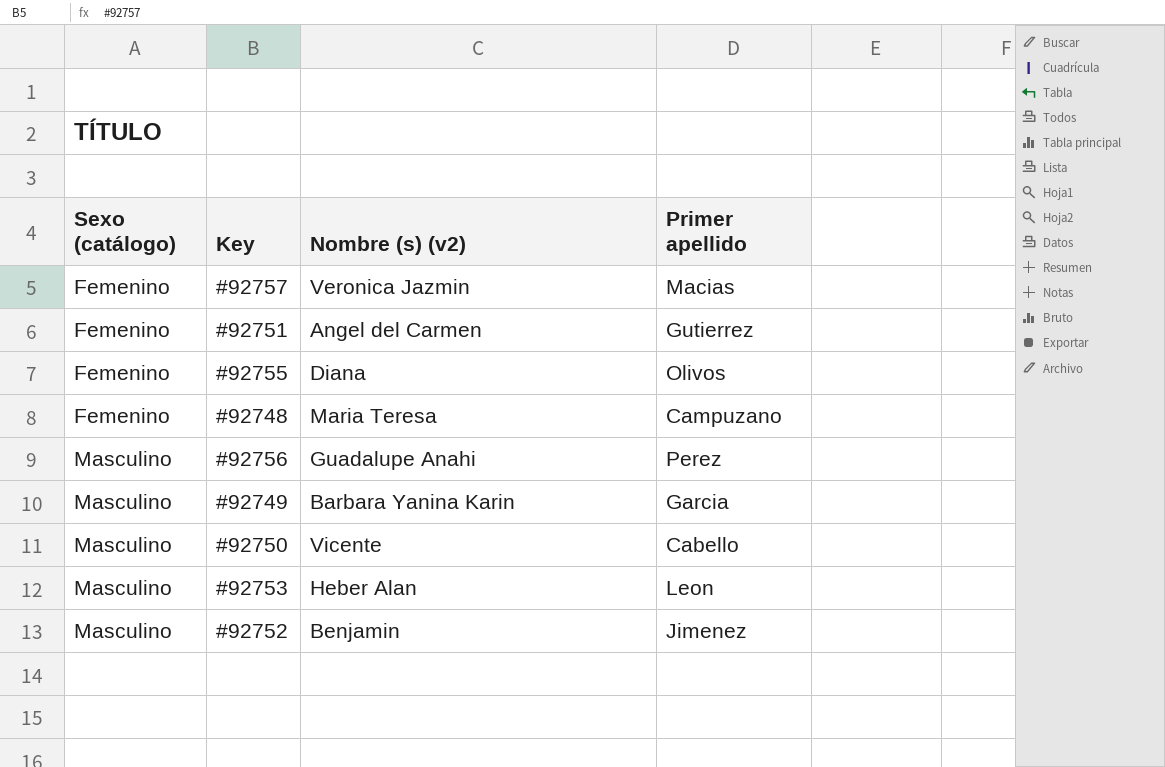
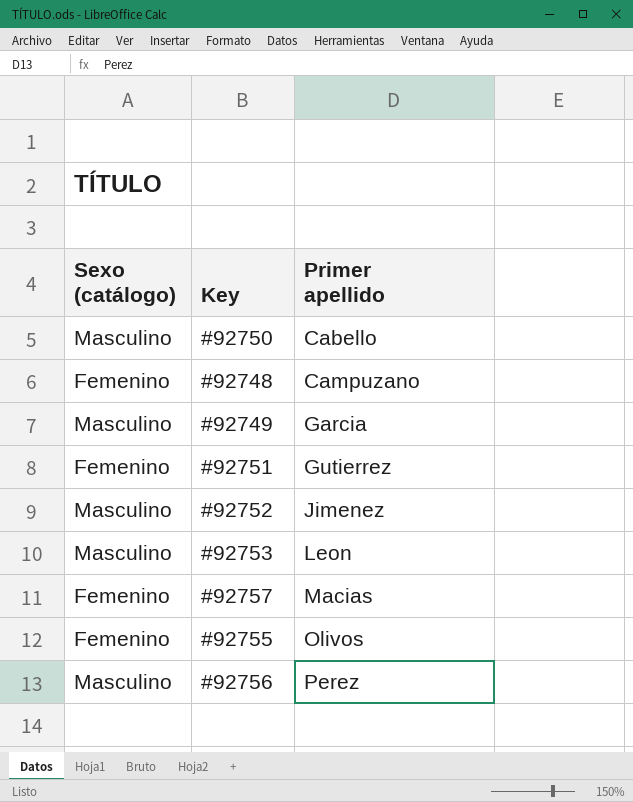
row order: Sexo (catálogo) ascending -> Primer apellido ascending
column Nombre (s) (v2) | position: 3 -> none

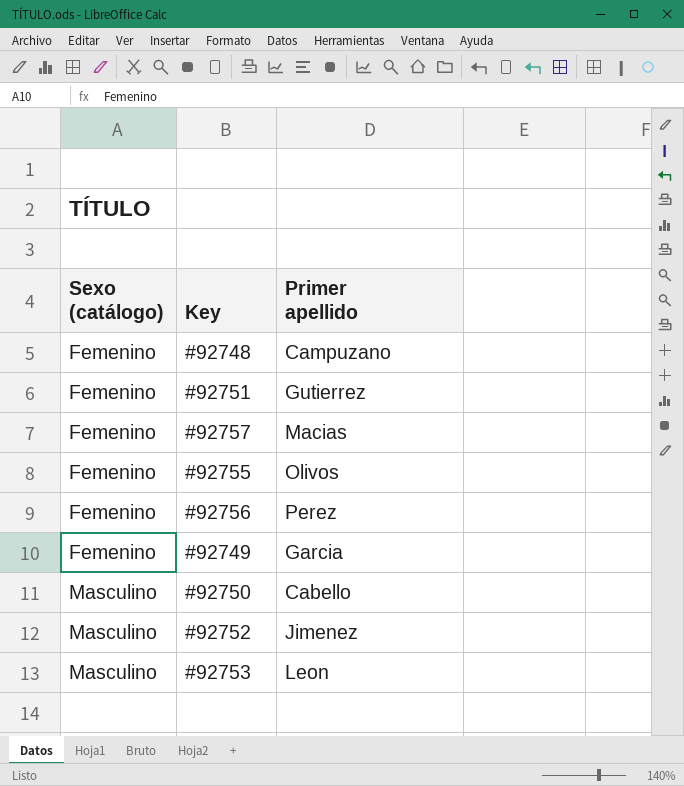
row order: Primer apellido ascending -> Sexo (catálogo) ascending
#92756 | Sexo (catálogo): Masculino -> Femenino
#92749 | Sexo (catálogo): Masculino -> Femenino

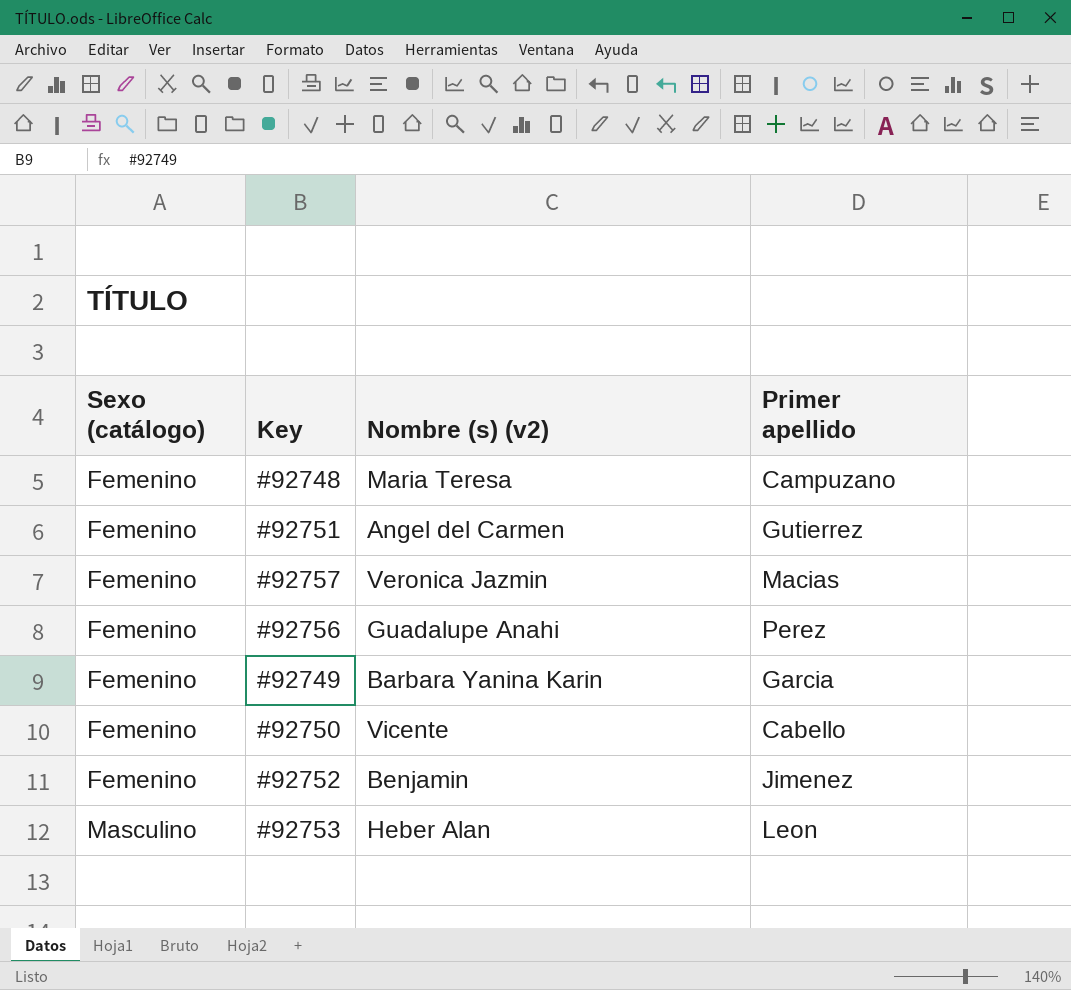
column Nombre (s) (v2) | position: none -> 3
row #92755: Femenino | Olivos -> none
#92750 | Sexo (catálogo): Masculino -> Femenino
#92752 | Sexo (catálogo): Masculino -> Femenino

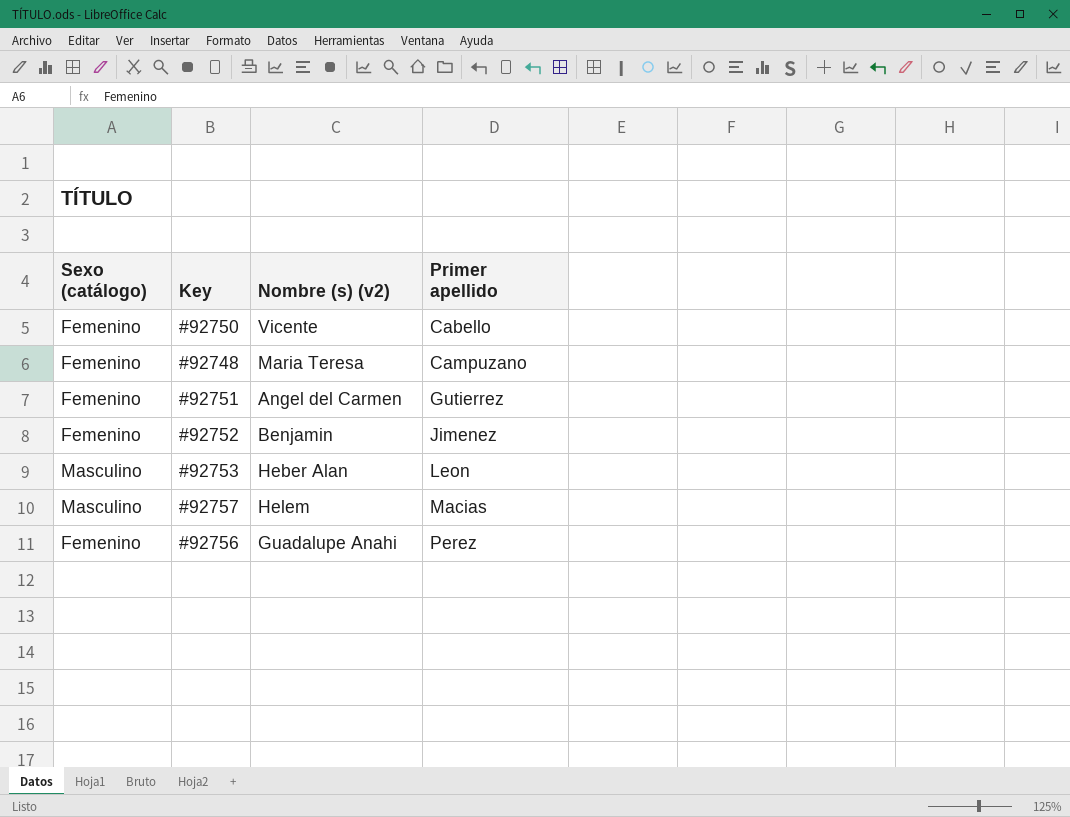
row order: Sexo (catálogo) ascending -> Primer apellido ascending
row #92749: Femenino | Barbara Yanina Karin | Garcia -> none
#92757 | Sexo (catálogo): Femenino -> Masculino
#92757 | Nombre (s) (v2): Veronica Jazmin -> Helem

